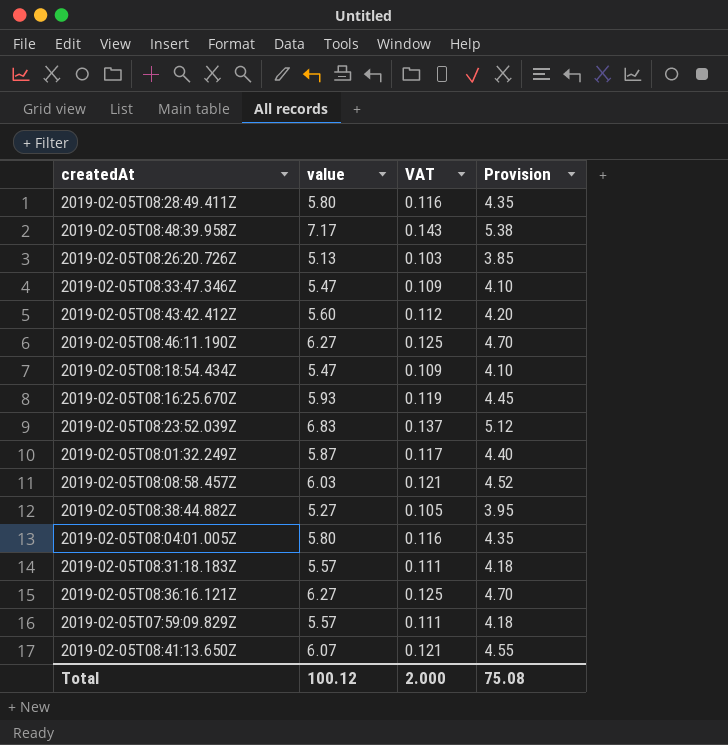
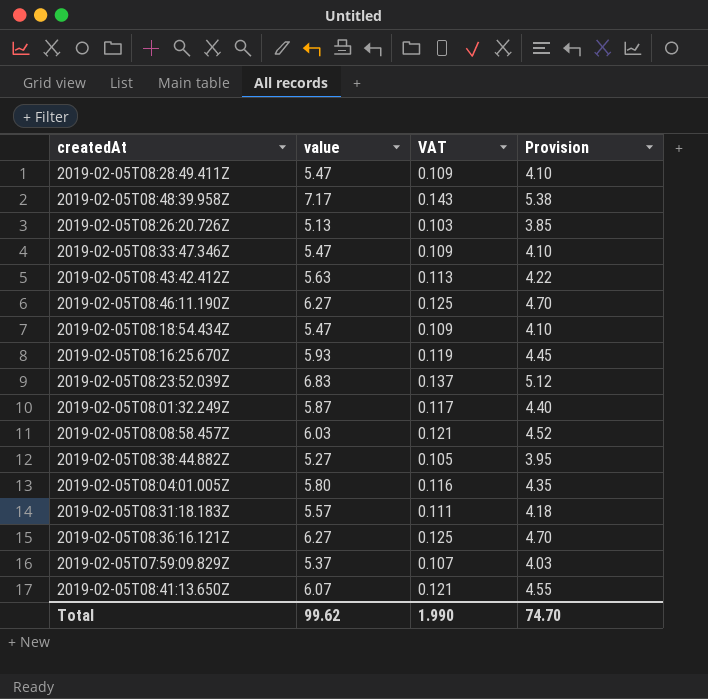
2019-02-05T08:28:49.411Z | value: 5.80 -> 5.47
2019-02-05T08:28:49.411Z | VAT: 0.116 -> 0.109
2019-02-05T08:28:49.411Z | Provision: 4.35 -> 4.10
2019-02-05T08:43:42.412Z | value: 5.60 -> 5.63
2019-02-05T08:43:42.412Z | VAT: 0.112 -> 0.113
2019-02-05T08:43:42.412Z | Provision: 4.20 -> 4.22
2019-02-05T07:59:09.829Z | value: 5.57 -> 5.37
2019-02-05T07:59:09.829Z | VAT: 0.111 -> 0.107
2019-02-05T07:59:09.829Z | Provision: 4.18 -> 4.03
Total | value: 100.12 -> 99.62
Total | VAT: 2.000 -> 1.990
Total | Provision: 75.08 -> 74.70

